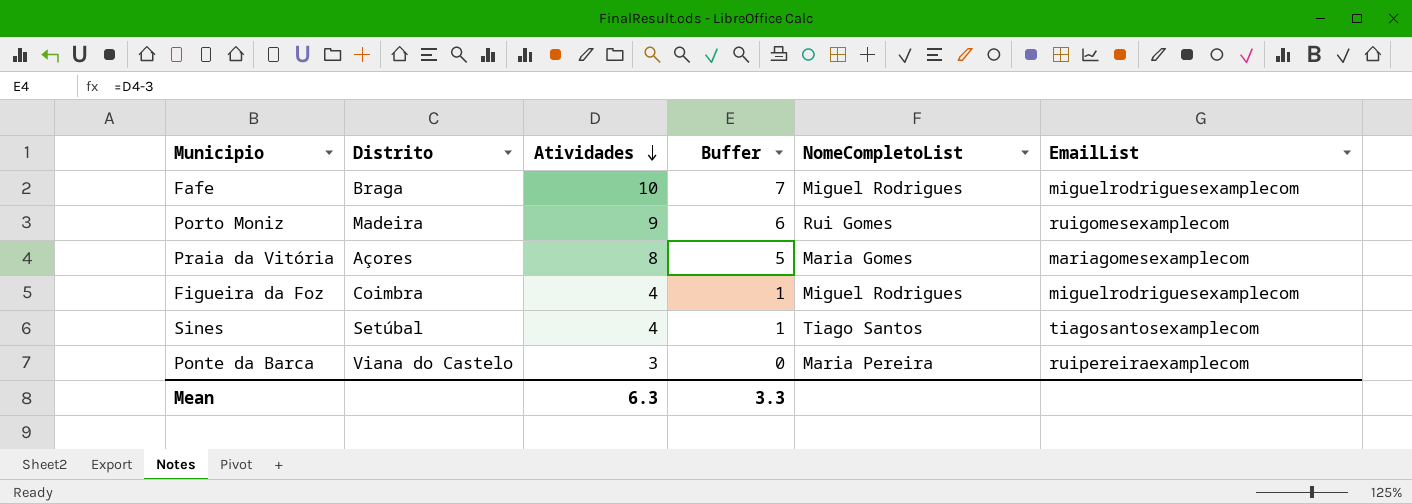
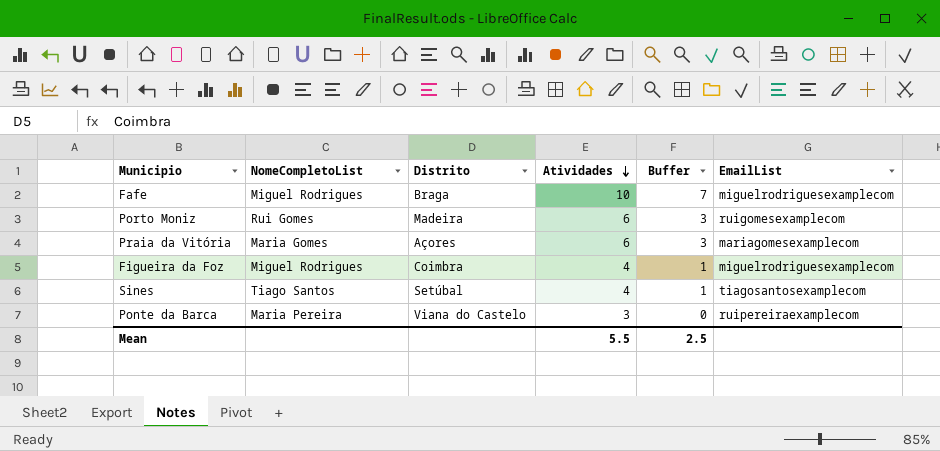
column NomeCompletoList | position: 5 -> 2
Porto Moniz | Atividades: 9 -> 6
Porto Moniz | Buffer: 6 -> 3
Praia da Vitória | Atividades: 8 -> 6
Praia da Vitória | Buffer: 5 -> 3
Mean | Atividades: 6.3 -> 5.5
Mean | Buffer: 3.3 -> 2.5

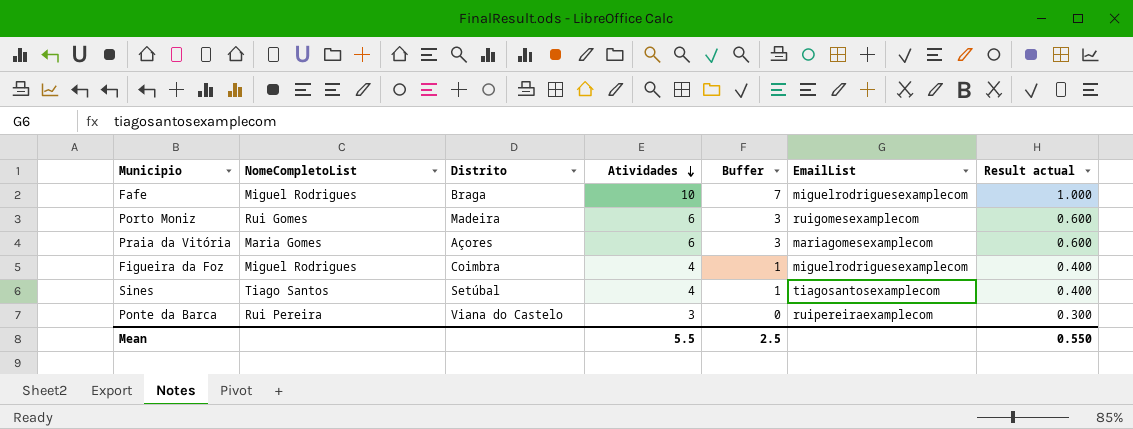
column Result actual | formula: none -> [Atividades] * 0.1
Ponte da Barca | NomeCompletoList: Maria Pereira -> Rui Pereira

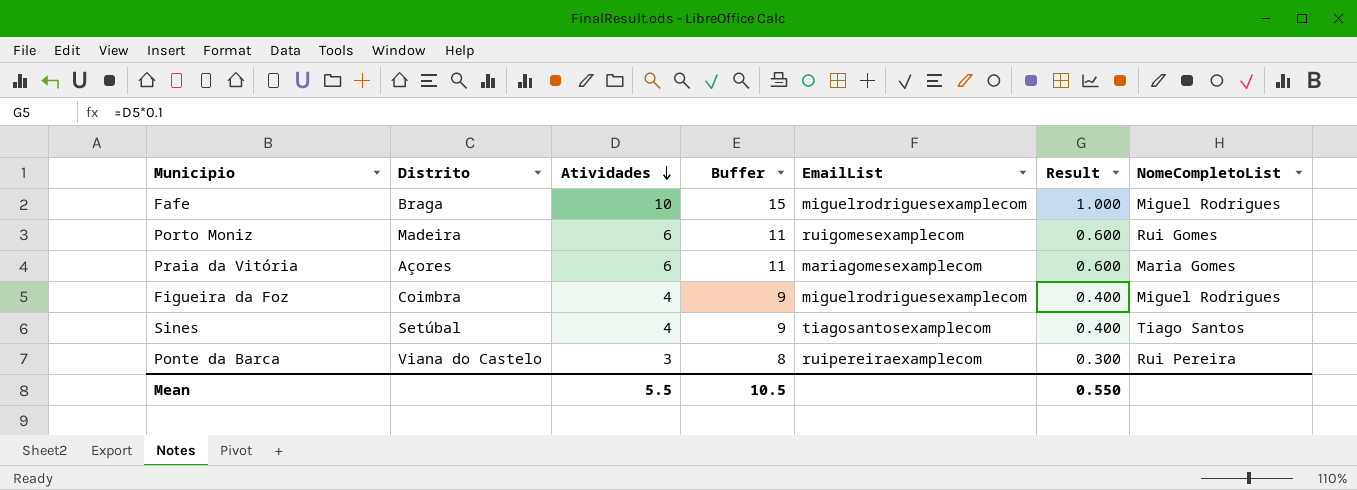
column Buffer | formula: [Atividades] - 3 -> [Atividades] + 5
column name: Result actual -> Result
column NomeCompletoList | position: 2 -> 7
Mean | Buffer: 2.5 -> 10.5

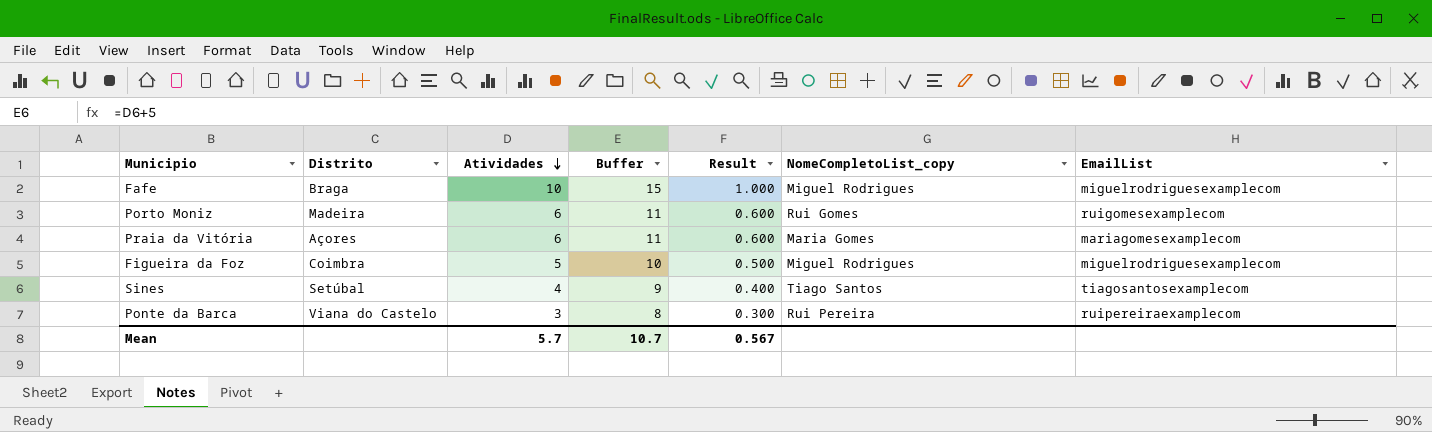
column name: NomeCompletoList -> NomeCompletoList_copy
column EmailList | position: 5 -> 7
Figueira da Foz | Atividades: 4 -> 5
Figueira da Foz | Buffer: 9 -> 10
Figueira da Foz | Result: 0.400 -> 0.500
Mean | Atividades: 5.5 -> 5.7
Mean | Buffer: 10.5 -> 10.7
Mean | Result: 0.550 -> 0.567

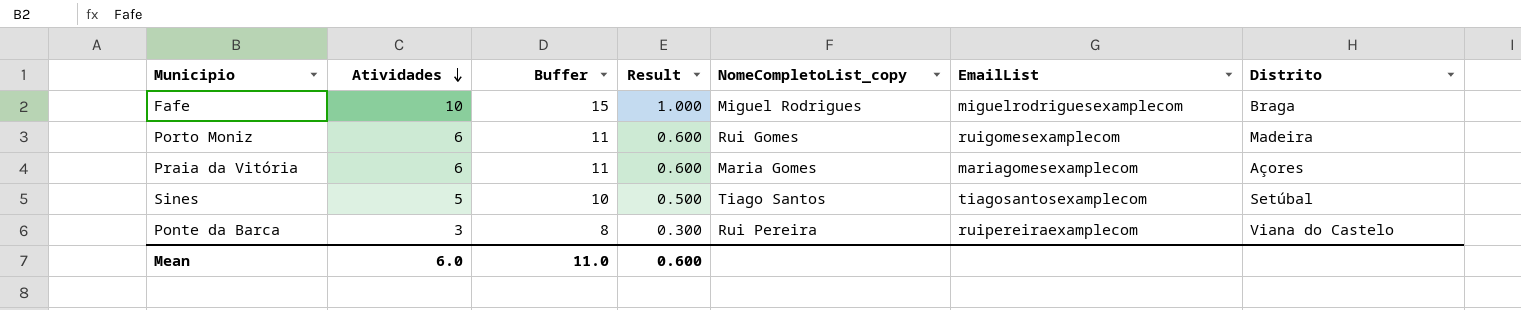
column Distrito | position: 2 -> 7
row Figueira da Foz: Coimbra | 5 | 10 | 0.500 | Miguel Rodrigues | miguelrodriguesexamplecom -> none
Sines | Atividades: 4 -> 5
Sines | Buffer: 9 -> 10
Sines | Result: 0.400 -> 0.500
Mean | Atividades: 5.7 -> 6.0
Mean | Buffer: 10.7 -> 11.0
Mean | Result: 0.567 -> 0.600

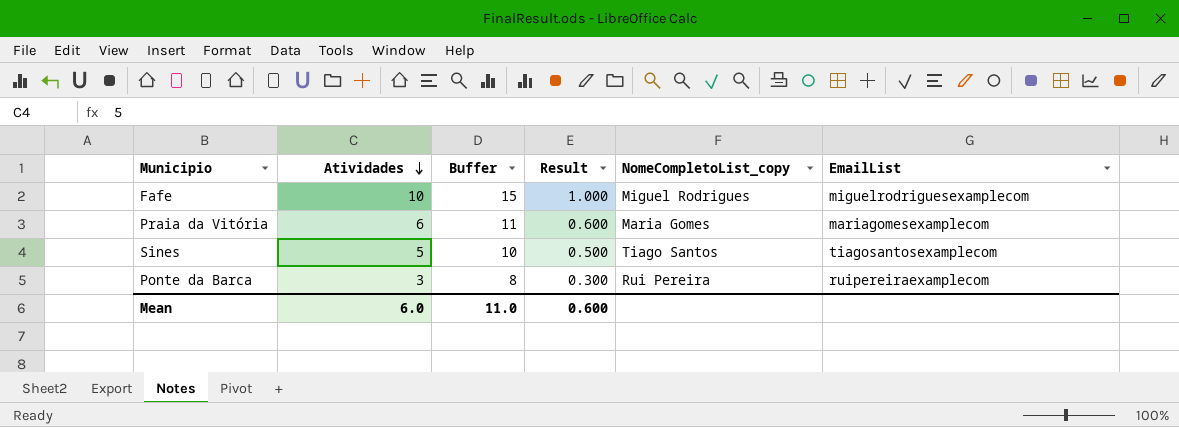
column Distrito | position: 7 -> none
row Porto Moniz: 6 | 11 | 0.600 | Rui Gomes | ruigomesexamplecom | Madeira -> none

